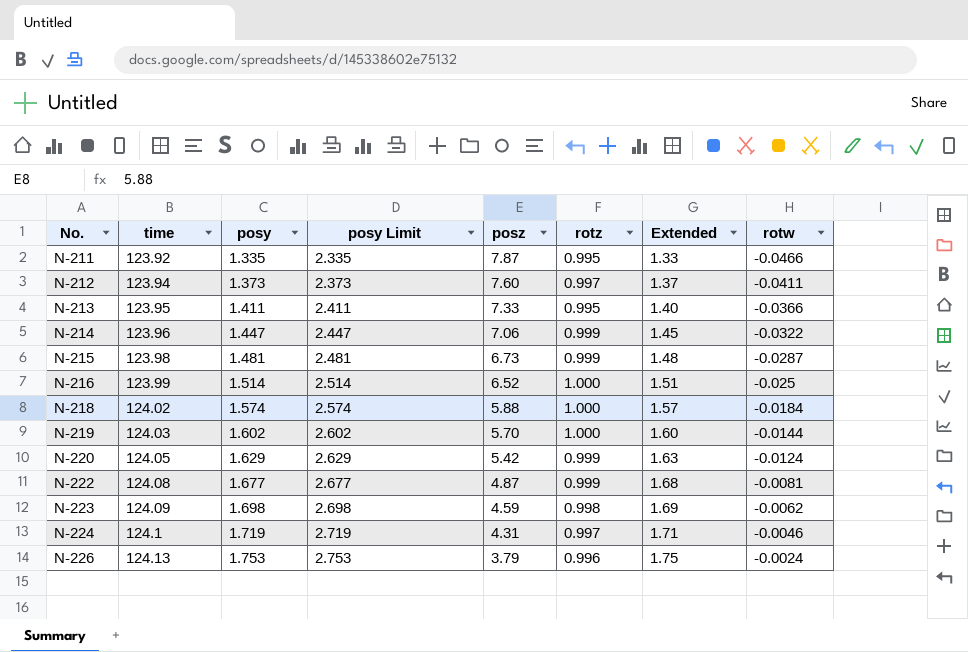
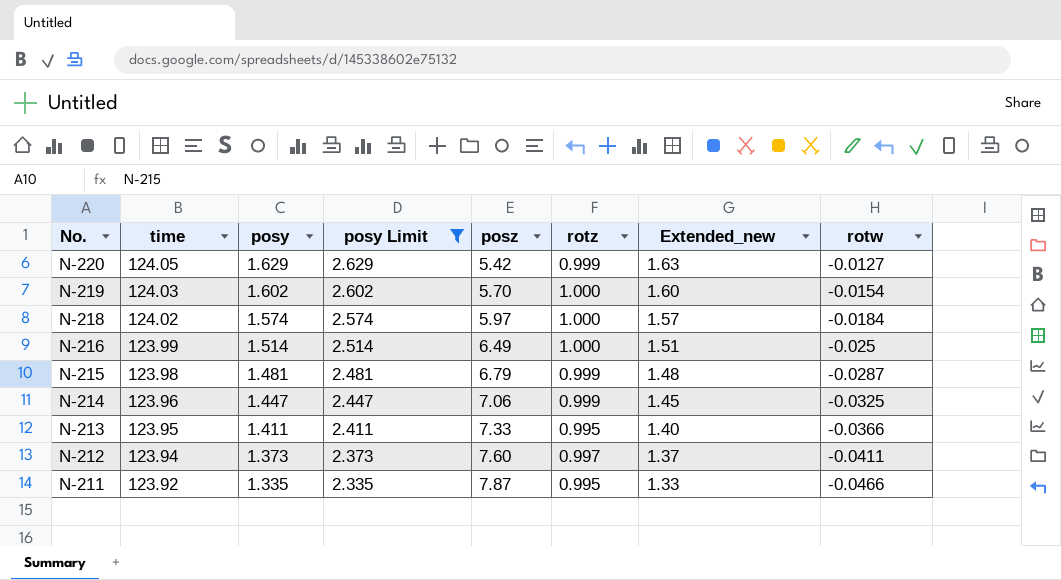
filter: none -> posy Limit <= 2.629
row order: No. ascending -> No. descending
column name: Extended -> Extended_new
N-220 | rotw: -0.0124 -> -0.0127
N-219 | rotw: -0.0144 -> -0.0154
N-218 | posz: 5.88 -> 5.97
N-216 | posz: 6.52 -> 6.49
N-215 | posz: 6.73 -> 6.79
N-214 | rotw: -0.0322 -> -0.0325

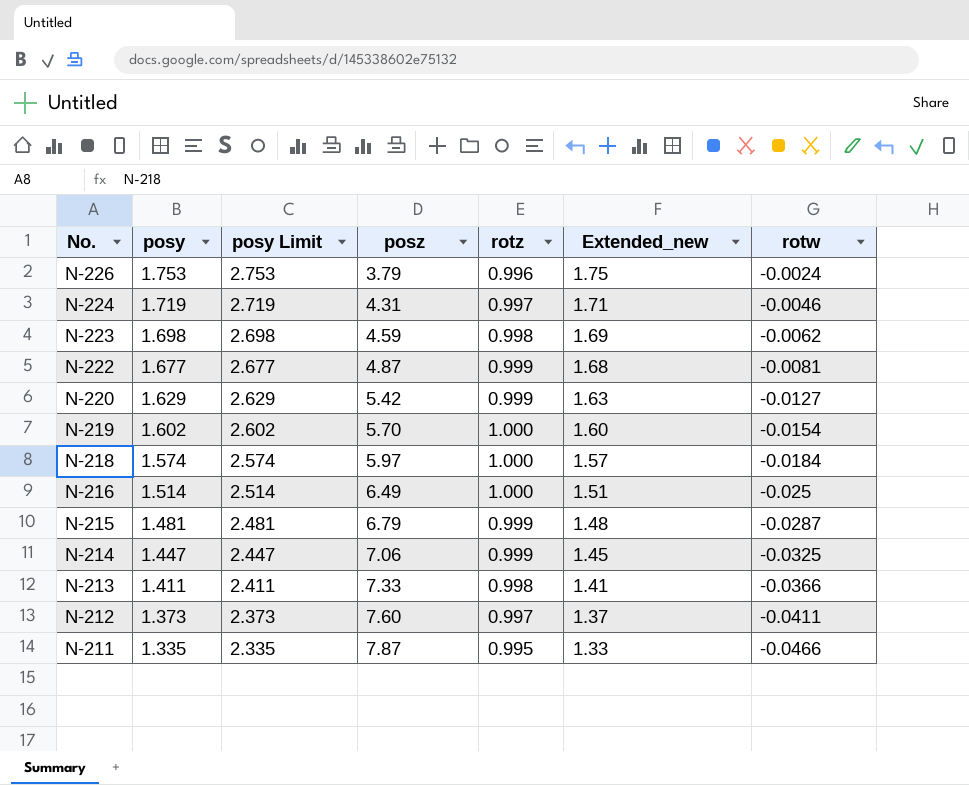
filter: posy Limit <= 2.629 -> none
column time | position: 2 -> none
N-213 | rotz: 0.995 -> 0.998
N-213 | Extended_new: 1.40 -> 1.41

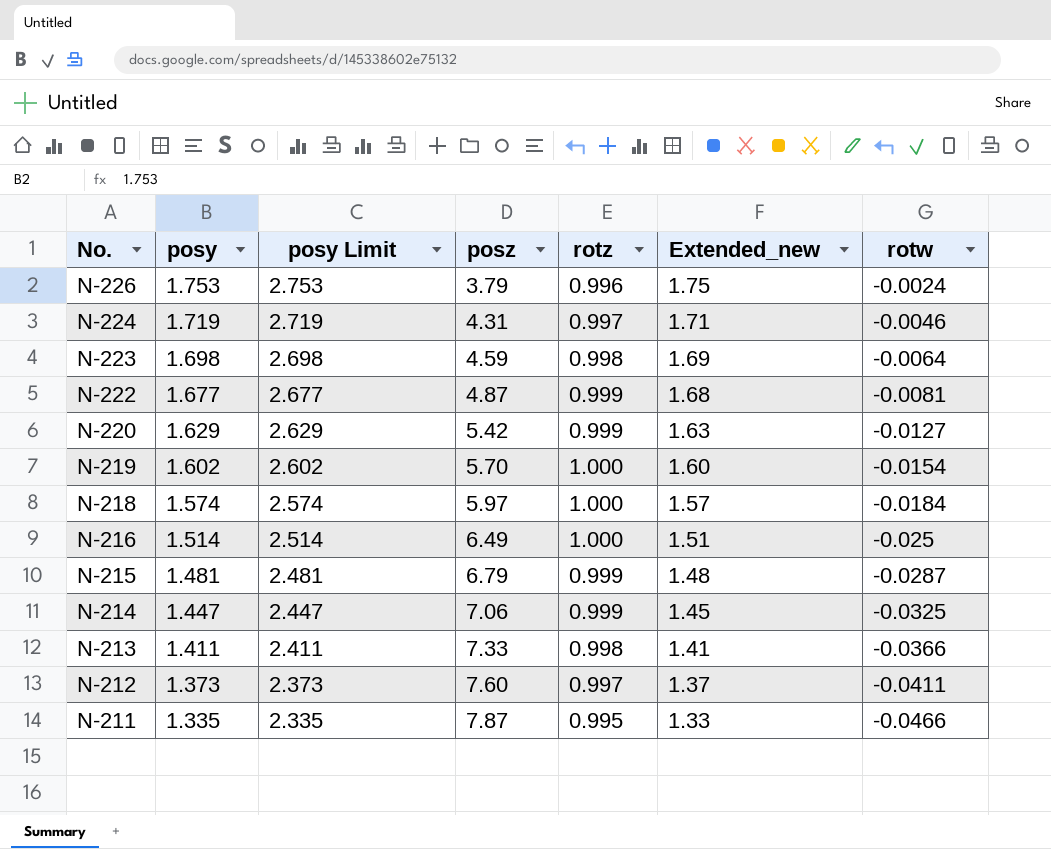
N-223 | rotw: -0.0062 -> -0.0064

